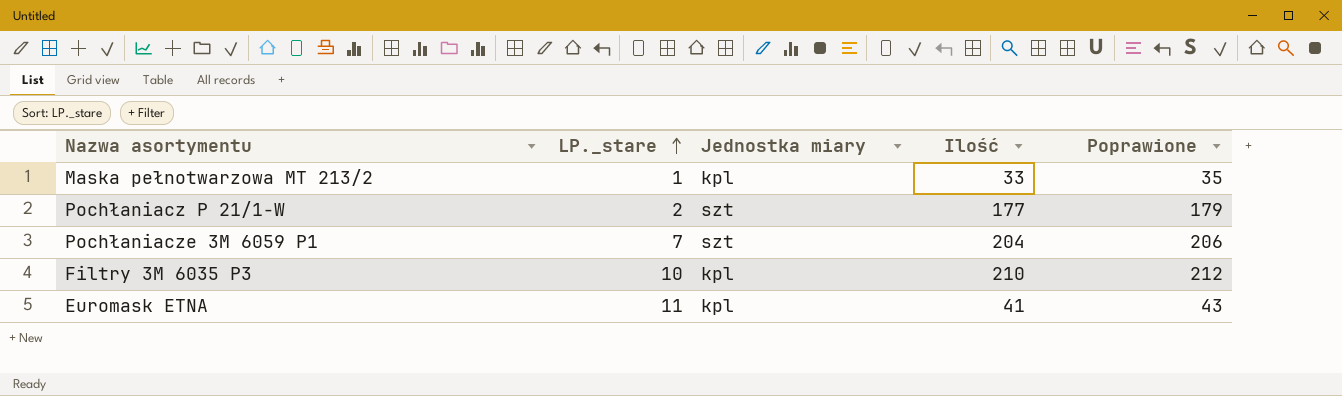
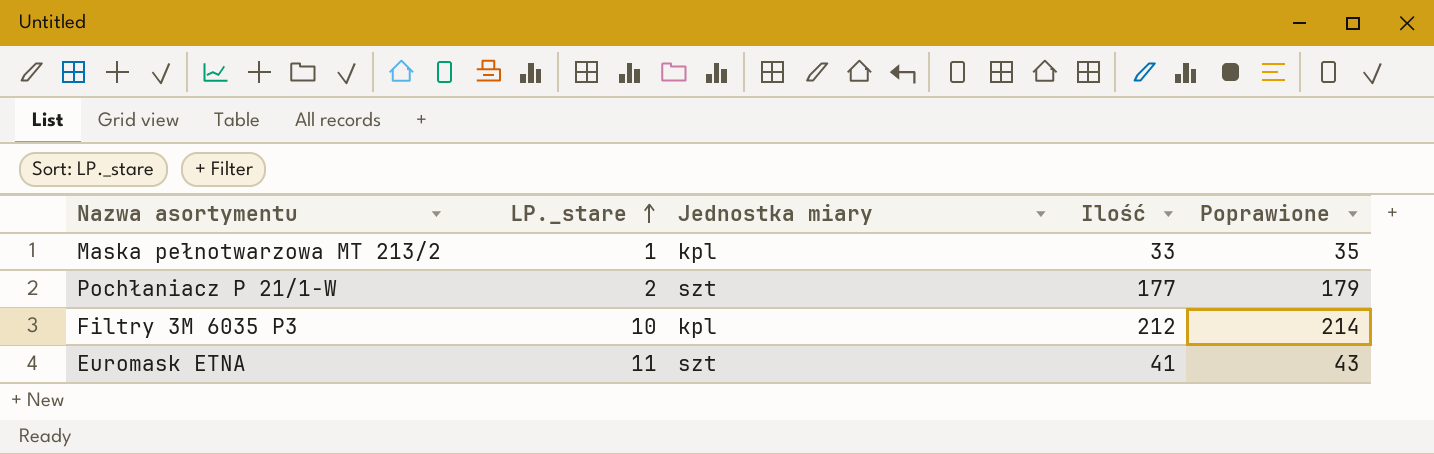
row Pochłaniacze 3M 6059 P1: 7 | szt | 204 | 206 -> none
Filtry 3M 6035 P3 | Ilość: 210 -> 212
Filtry 3M 6035 P3 | Poprawione: 212 -> 214
Euromask ETNA | Jednostka miary: kpl -> szt

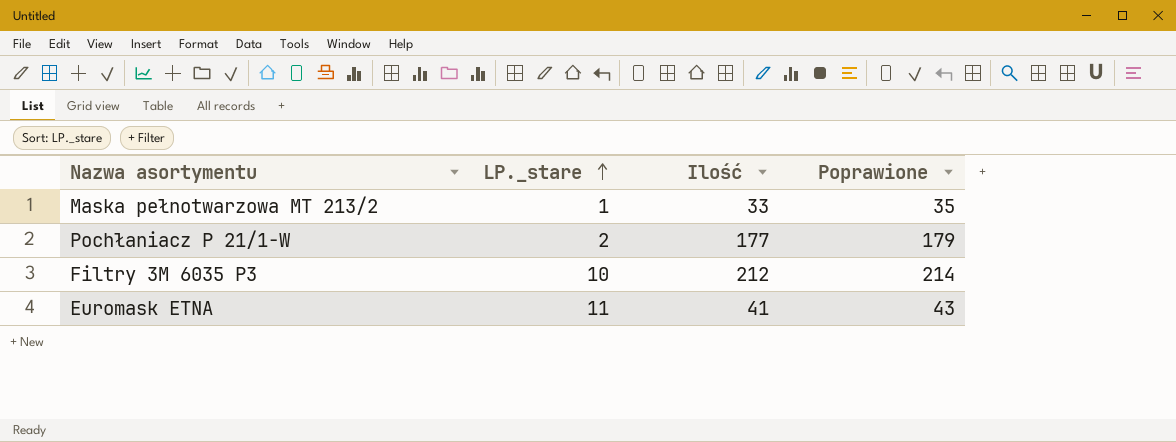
column Jednostka miary | position: 3 -> none

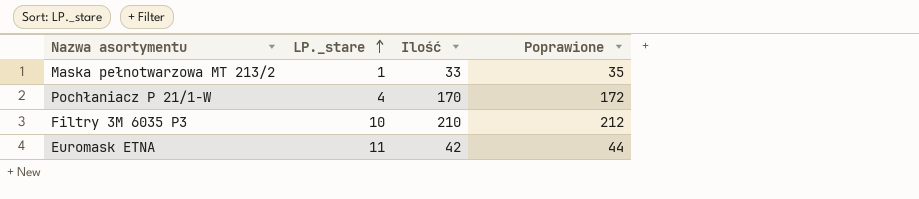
Pochłaniacz P 21/1-W | LP._stare: 2 -> 4
Pochłaniacz P 21/1-W | Ilość: 177 -> 170
Pochłaniacz P 21/1-W | Poprawione: 179 -> 172
Filtry 3M 6035 P3 | Ilość: 212 -> 210
Filtry 3M 6035 P3 | Poprawione: 214 -> 212
Euromask ETNA | Ilość: 41 -> 42
Euromask ETNA | Poprawione: 43 -> 44

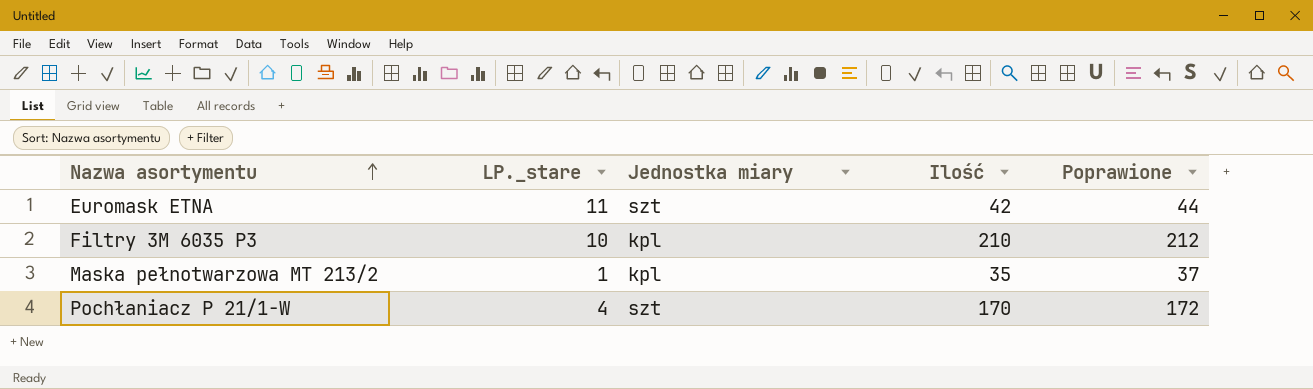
row order: LP._stare ascending -> Nazwa asortymentu ascending
column Jednostka miary | position: none -> 3
Maska pełnotwarzowa MT 213/2 | Ilość: 33 -> 35
Maska pełnotwarzowa MT 213/2 | Poprawione: 35 -> 37

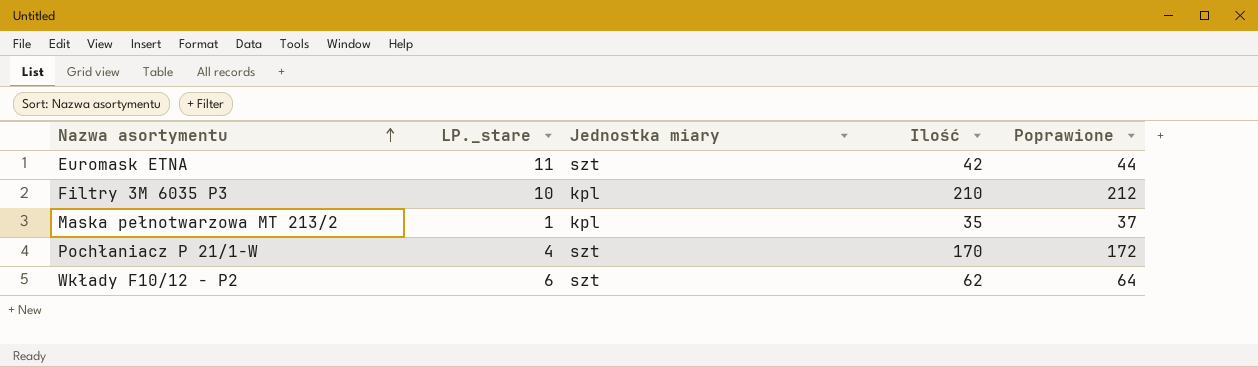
row Wkłady F10/12 - P2: none -> 6 | szt | 62 | 64

